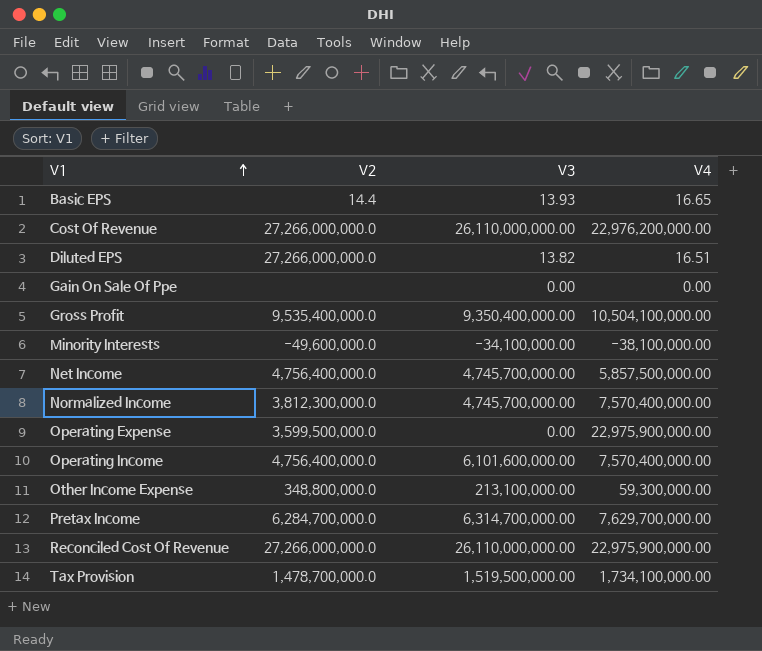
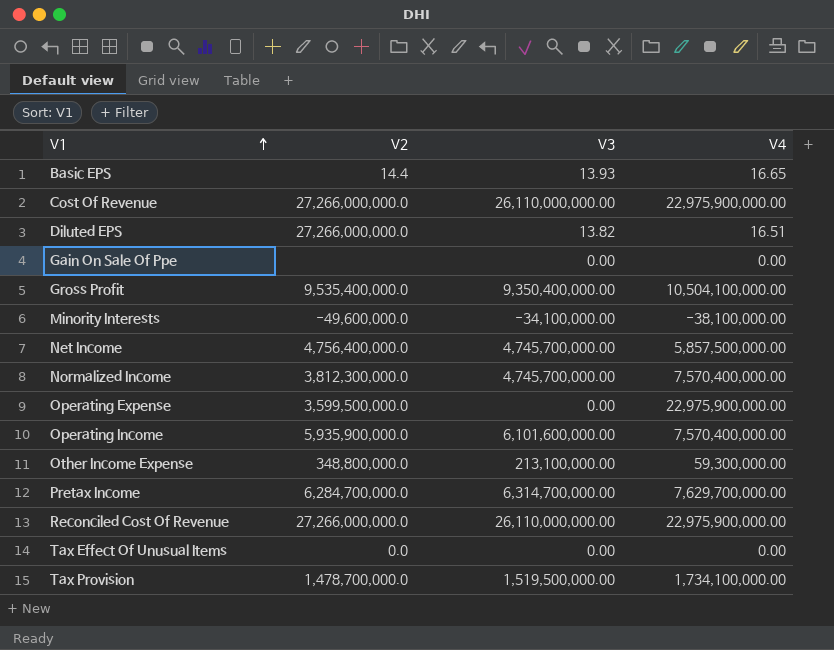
Cost Of Revenue | V4: 22,976,200,000.00 -> 22,975,900,000.00
Operating Income | V2: 4,756,400,000.0 -> 5,935,900,000.0
row Tax Effect Of Unusual Items: none -> 0.0 | 0.00 | 0.00

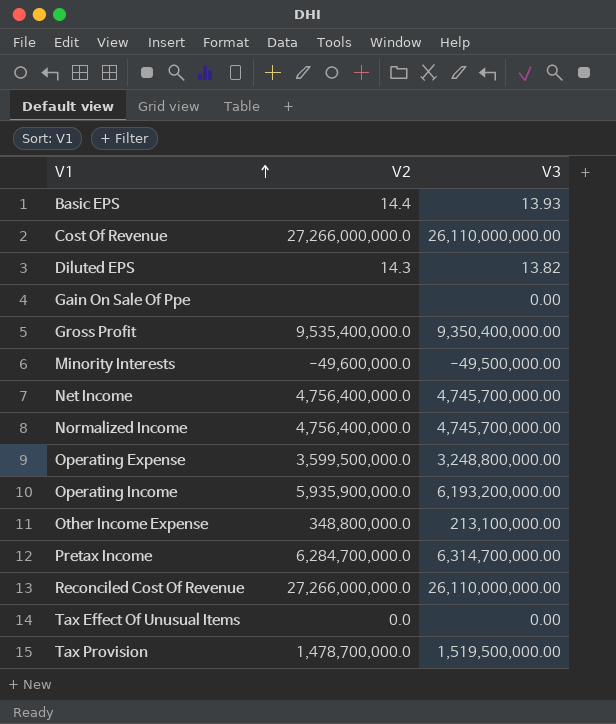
column V4 | position: 4 -> none
Diluted EPS | V2: 27,266,000,000.0 -> 14.3
Minority Interests | V3: -34,100,000.00 -> -49,500,000.00
Normalized Income | V2: 3,812,300,000.0 -> 4,756,400,000.0
Operating Expense | V3: 0.00 -> 3,248,800,000.00
Operating Income | V3: 6,101,600,000.00 -> 6,193,200,000.00

